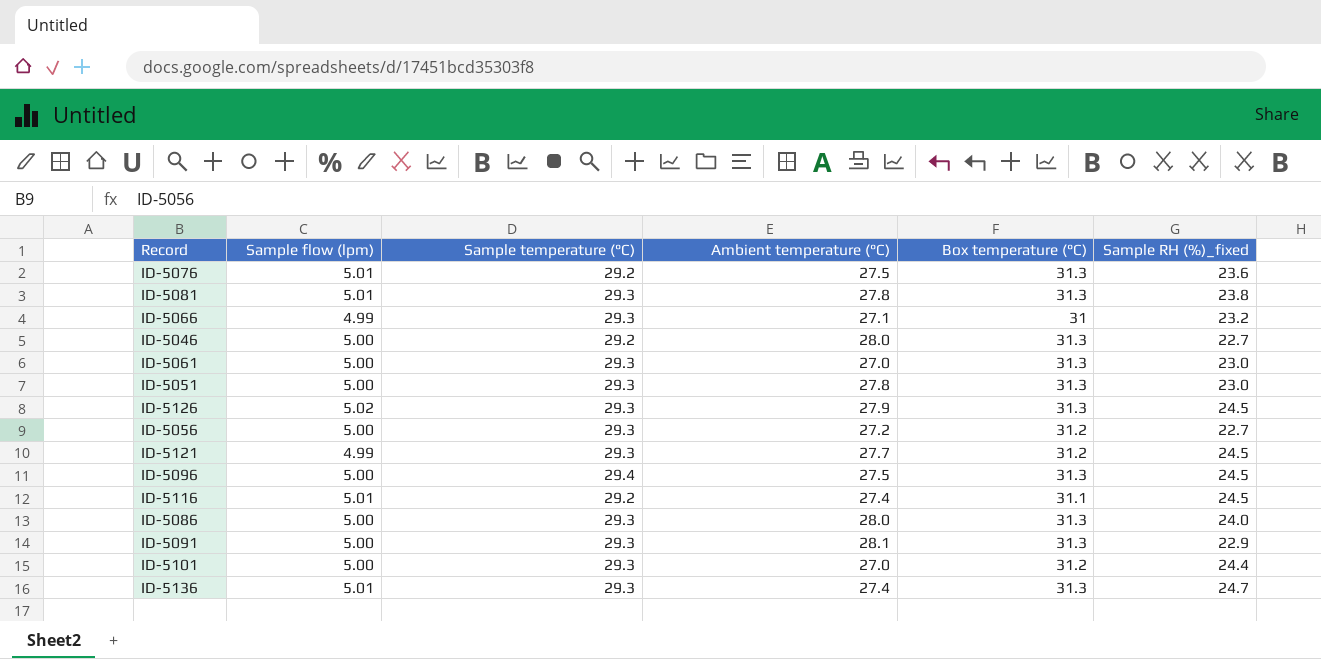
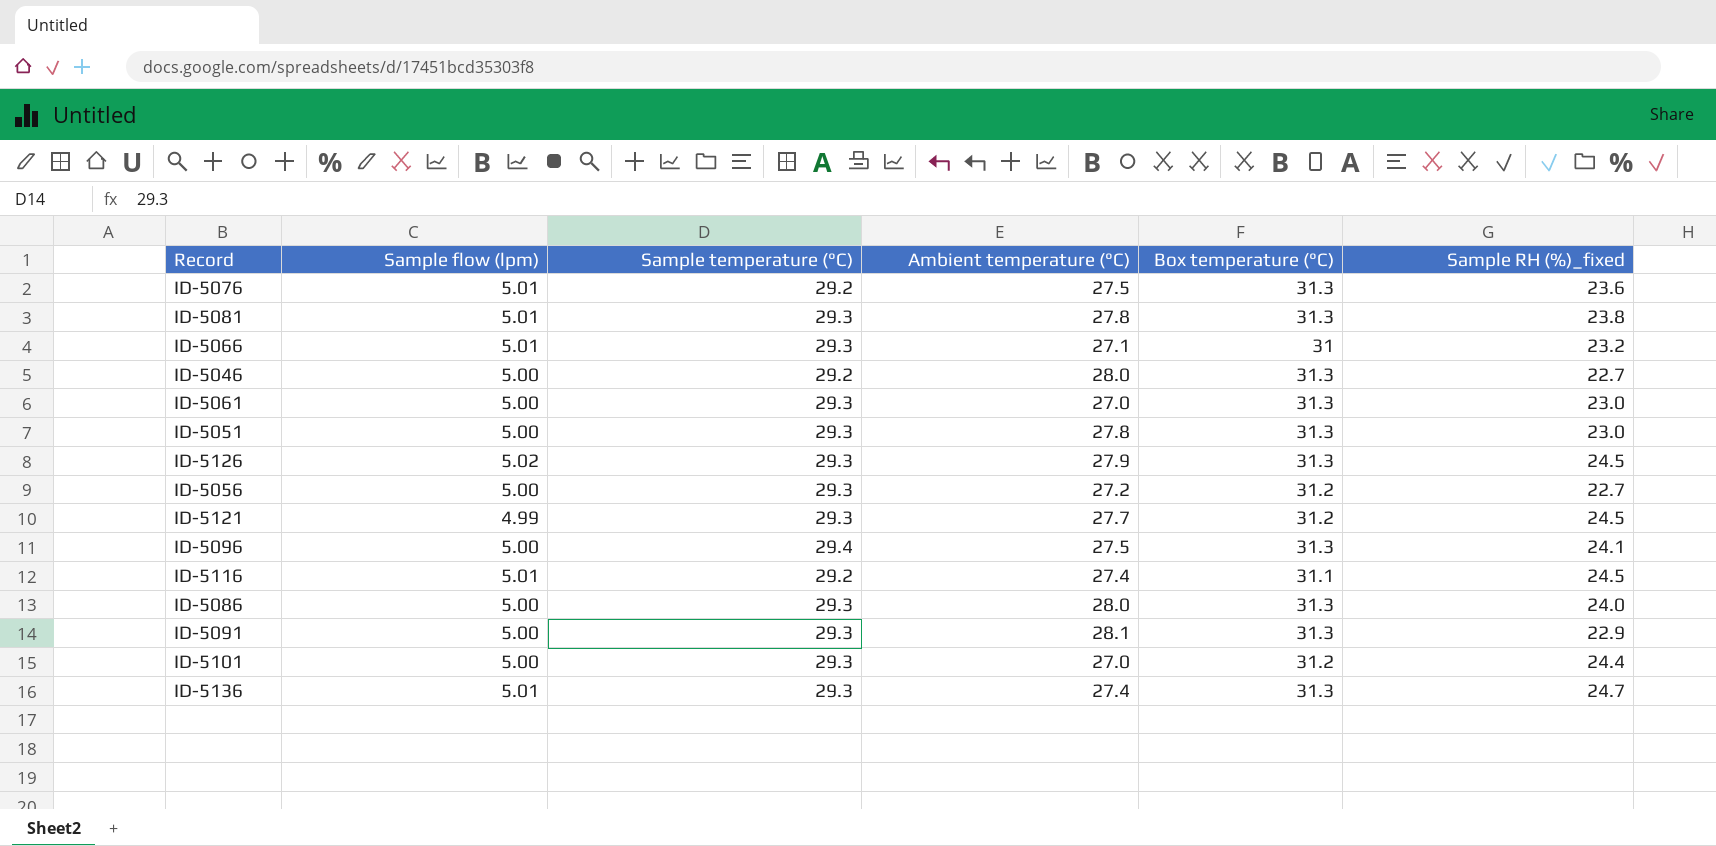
ID-5066 | Sample flow (lpm): 4.99 -> 5.01
ID-5096 | Sample RH (%)_fixed: 24.5 -> 24.1

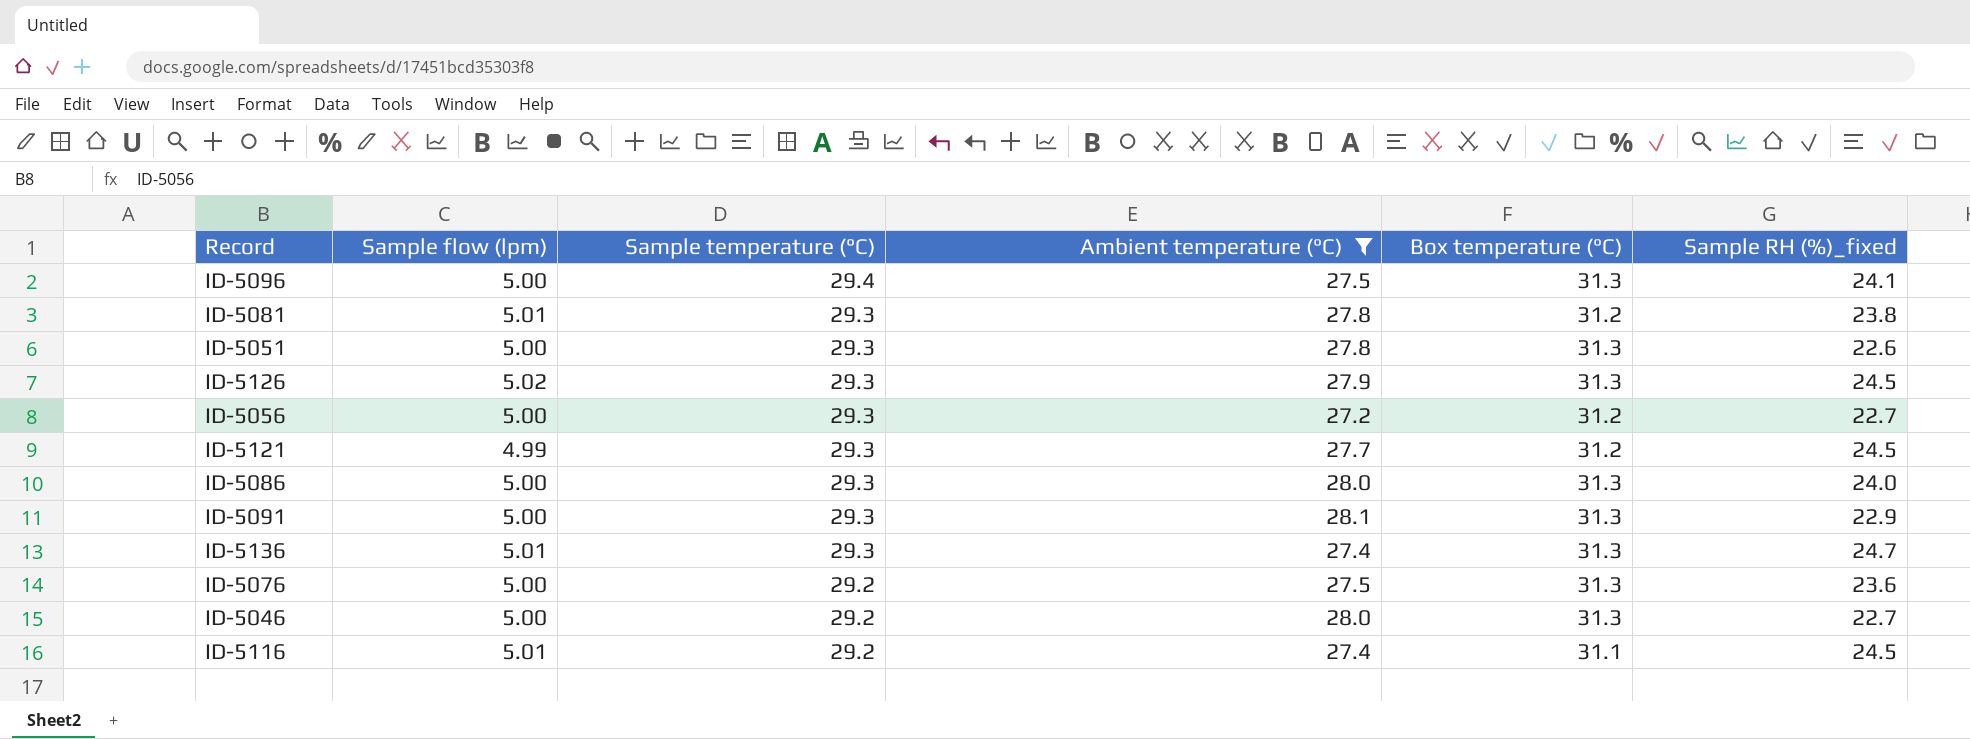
filter: none -> Ambient temperature (°C) >= 27.2
row order: none -> Sample temperature (°C) descending
ID-5081 | Box temperature (°C): 31.3 -> 31.2
ID-5051 | Sample RH (%)_fixed: 23.0 -> 22.6
ID-5076 | Sample flow (lpm): 5.01 -> 5.00

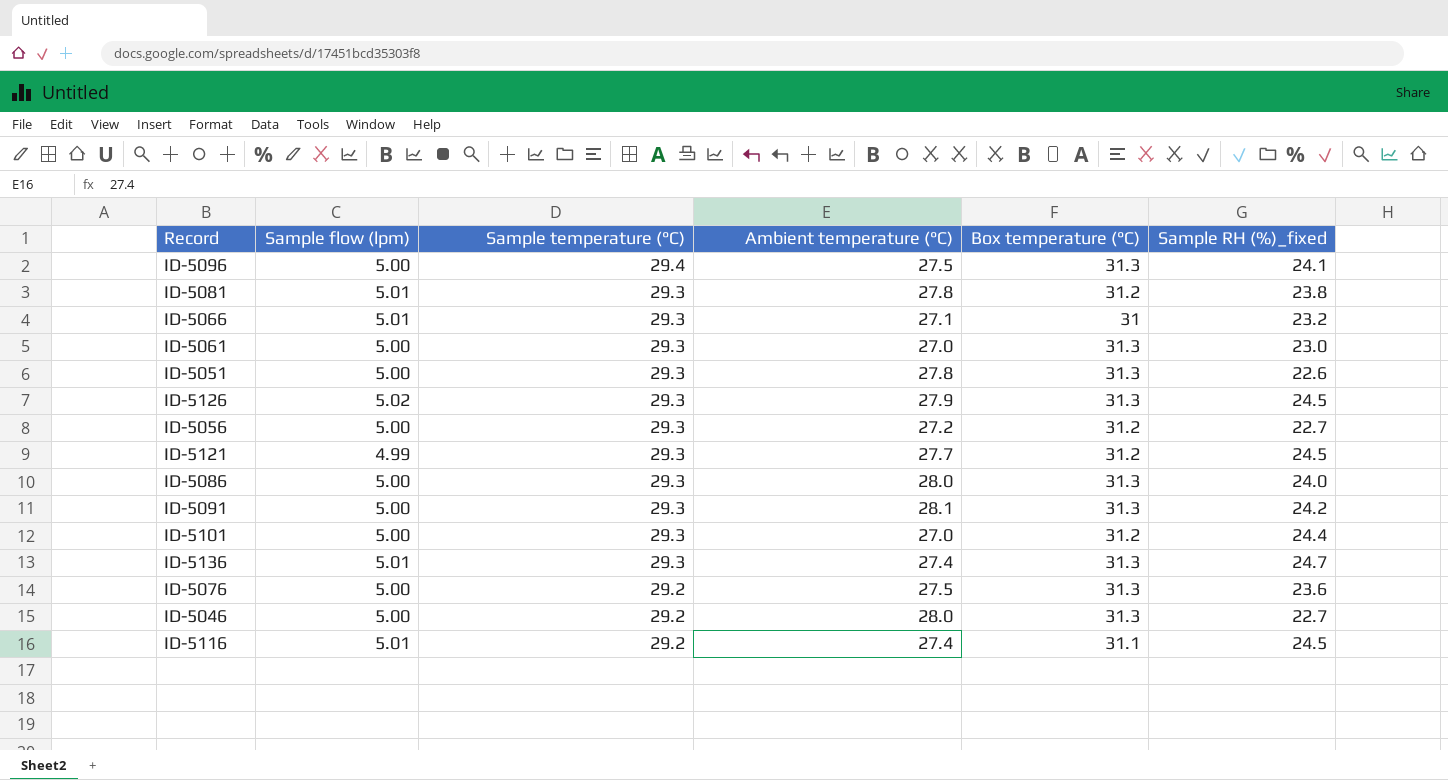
filter: Ambient temperature (°C) >= 27.2 -> none
ID-5091 | Sample RH (%)_fixed: 22.9 -> 24.2

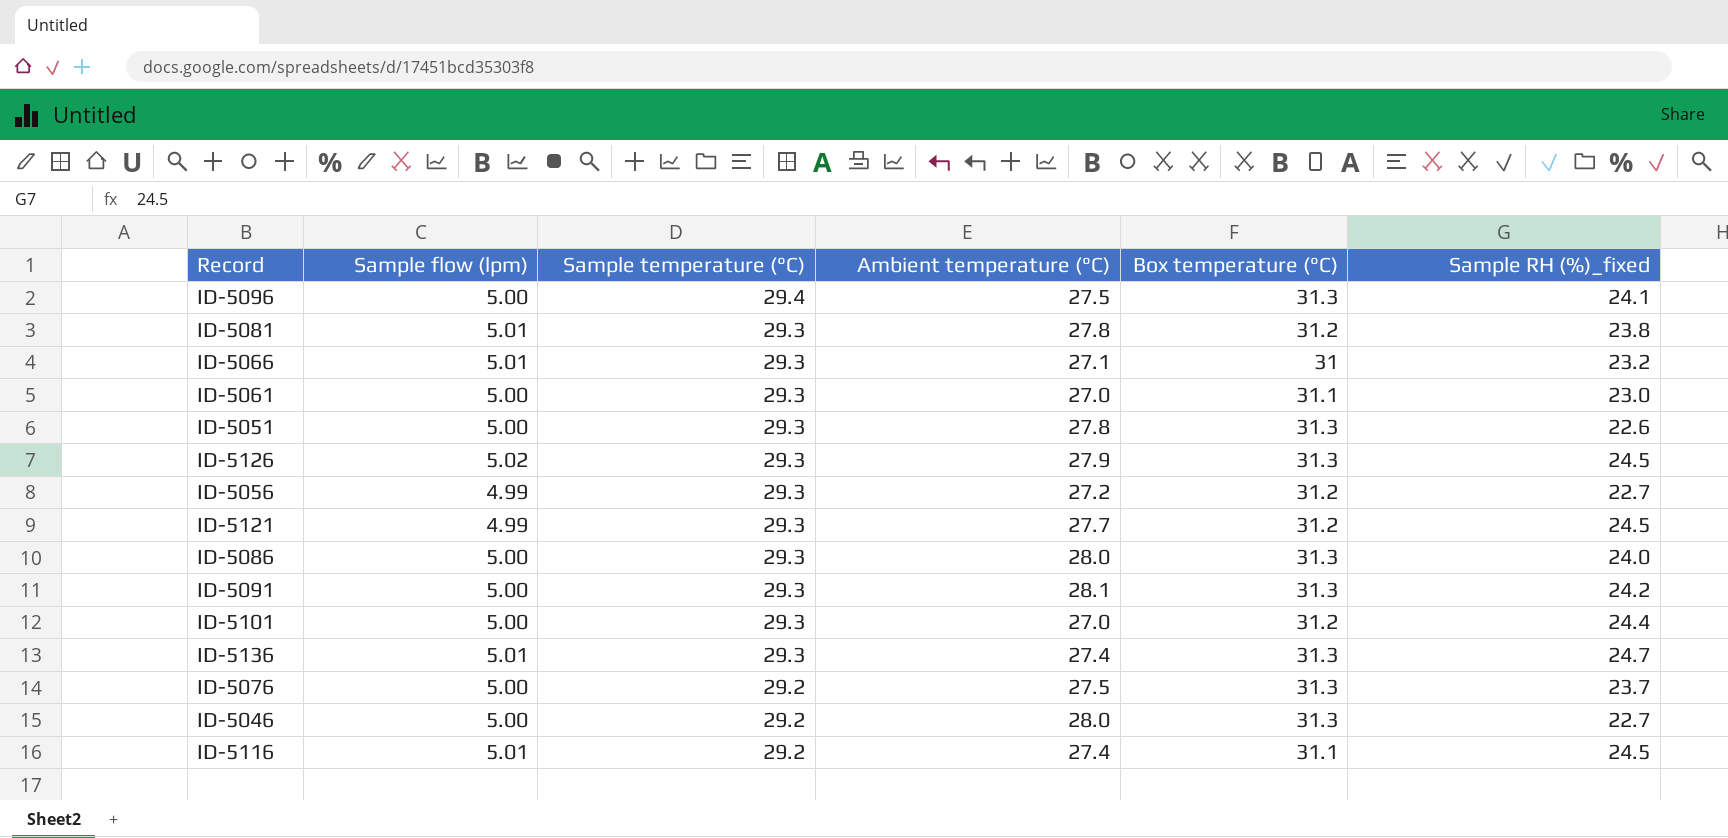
ID-5061 | Box temperature (°C): 31.3 -> 31.1
ID-5056 | Sample flow (lpm): 5.00 -> 4.99
ID-5076 | Sample RH (%)_fixed: 23.6 -> 23.7

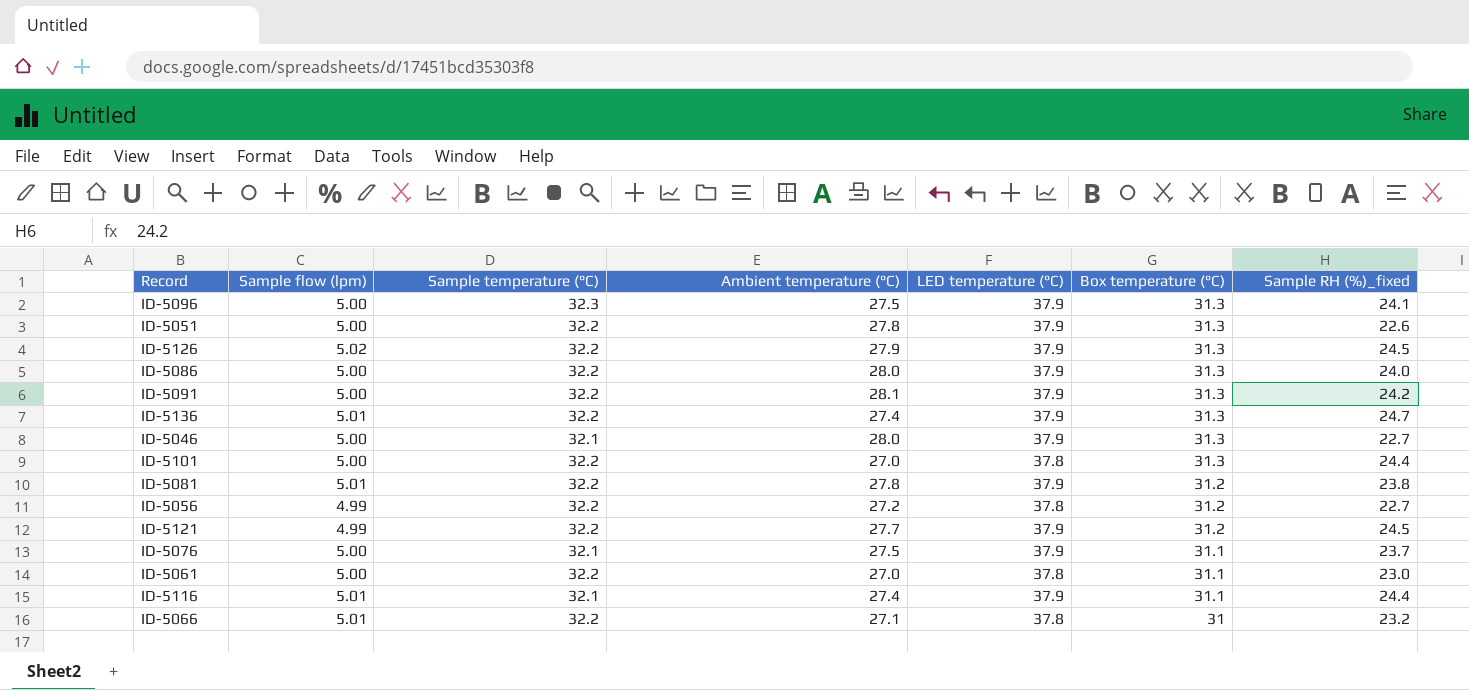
row order: Sample temperature (°C) descending -> Box temperature (°C) descending
column LED temperature (°C) | position: none -> 5
ID-5096 | Sample temperature (°C): 29.4 -> 32.3
ID-5051 | Sample temperature (°C): 29.3 -> 32.2
ID-5126 | Sample temperature (°C): 29.3 -> 32.2
ID-5086 | Sample temperature (°C): 29.3 -> 32.2
ID-5091 | Sample temperature (°C): 29.3 -> 32.2
ID-5136 | Sample temperature (°C): 29.3 -> 32.2
ID-5046 | Sample temperature (°C): 29.2 -> 32.1
ID-5101 | Sample temperature (°C): 29.3 -> 32.2
ID-5101 | Box temperature (°C): 31.2 -> 31.3
ID-5081 | Sample temperature (°C): 29.3 -> 32.2
ID-5056 | Sample temperature (°C): 29.3 -> 32.2
ID-5121 | Sample temperature (°C): 29.3 -> 32.2
ID-5076 | Sample temperature (°C): 29.2 -> 32.1
ID-5076 | Box temperature (°C): 31.3 -> 31.1
ID-5061 | Sample temperature (°C): 29.3 -> 32.2
ID-5116 | Sample temperature (°C): 29.2 -> 32.1
ID-5116 | Sample RH (%)_fixed: 24.5 -> 24.4
ID-5066 | Sample temperature (°C): 29.3 -> 32.2

